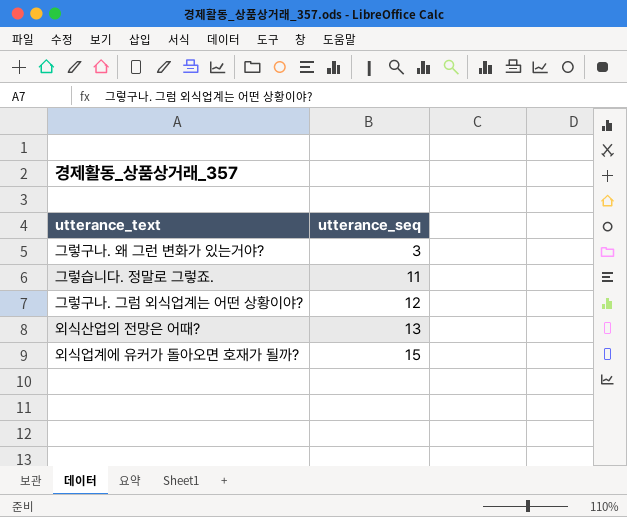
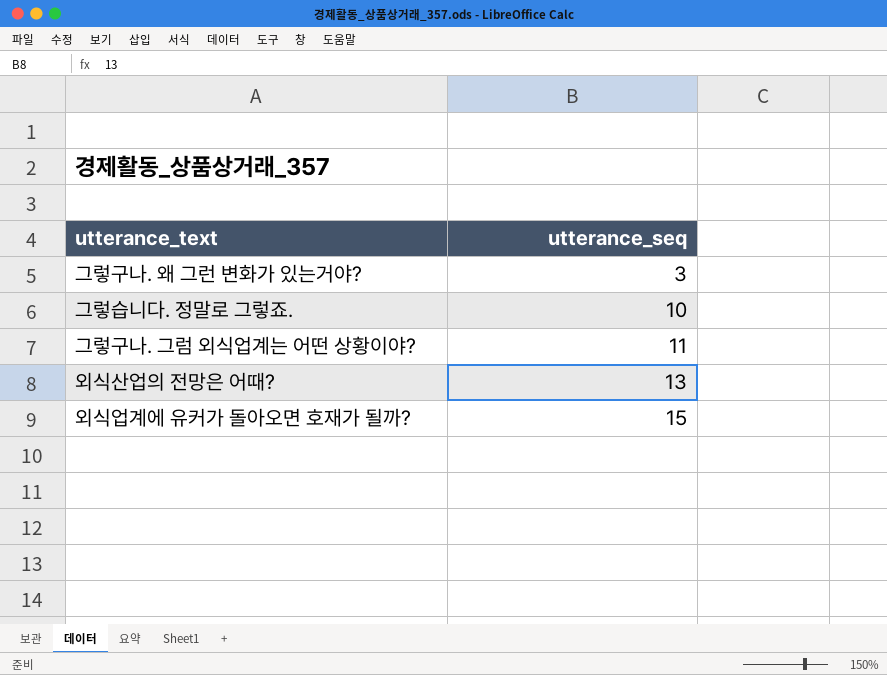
그렇습니다. 정말로 그렇죠. | utterance_seq: 11 -> 10
그렇구나. 그럼 외식업계는 어떤 상황이야? | utterance_seq: 12 -> 11

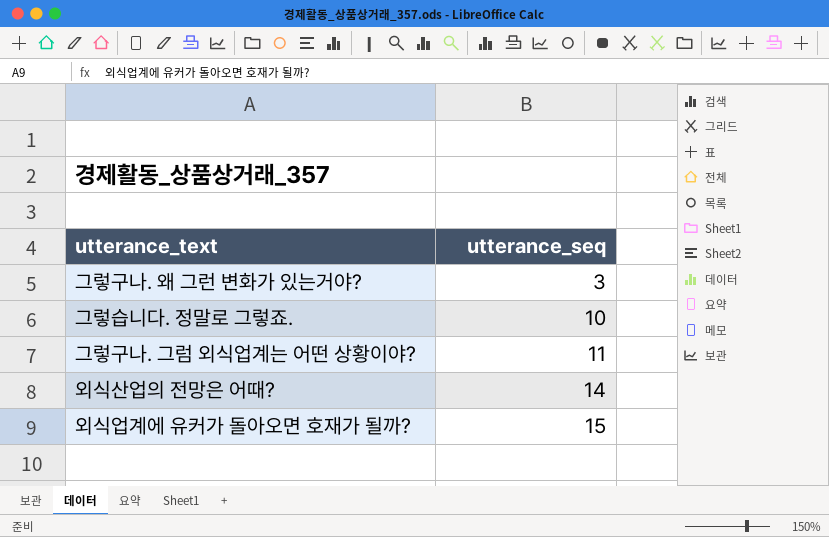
외식산업의 전망은 어때? | utterance_seq: 13 -> 14

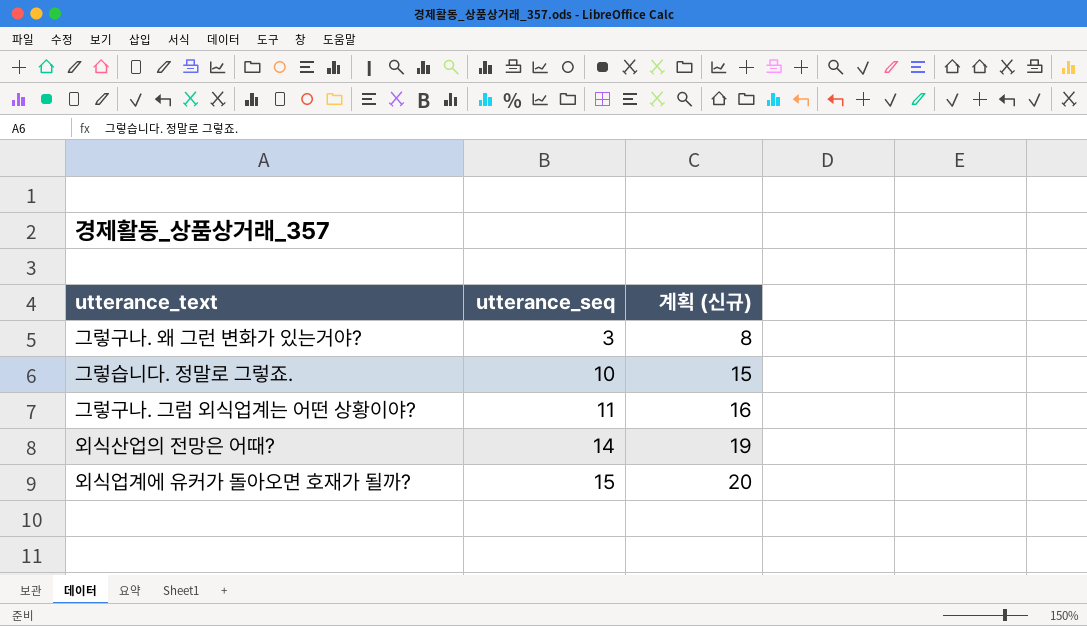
column 계획 (신규) | formula: none -> [utterance_seq] + 5

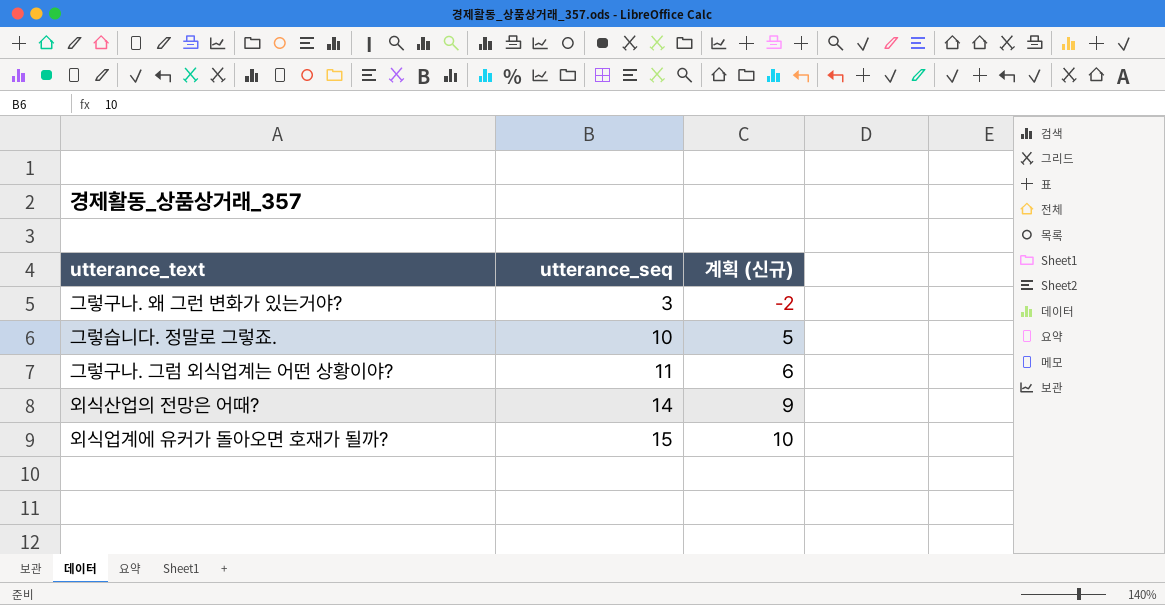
column 계획 (신규) | formula: [utterance_seq] + 5 -> [utterance_seq] - 5

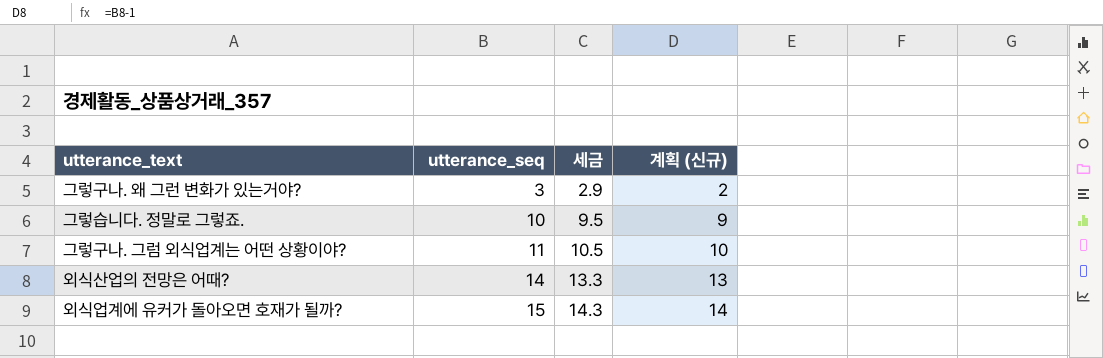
column 세금 | formula: none -> [utterance_seq] * 0.95
column 계획 (신규) | formula: [utterance_seq] - 5 -> [utterance_seq] - 1

